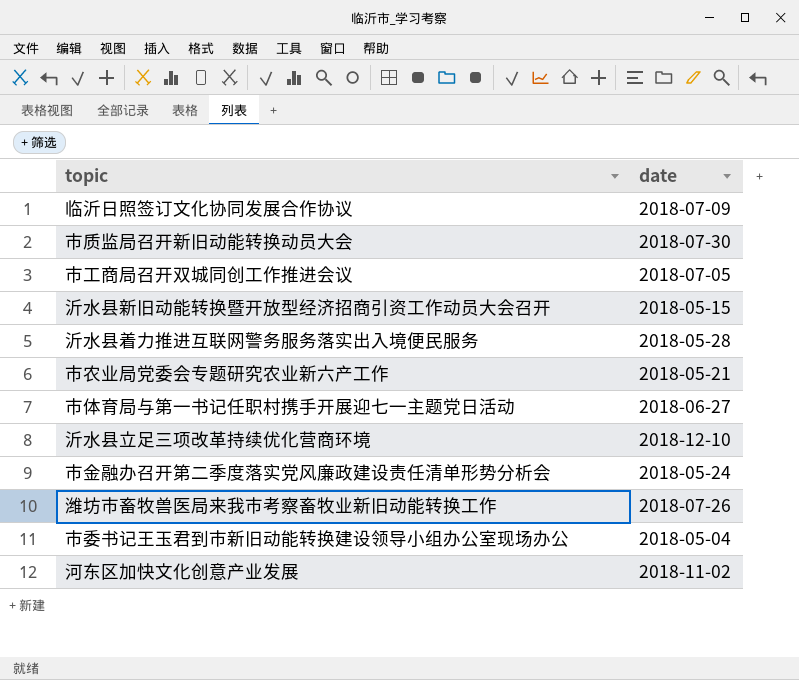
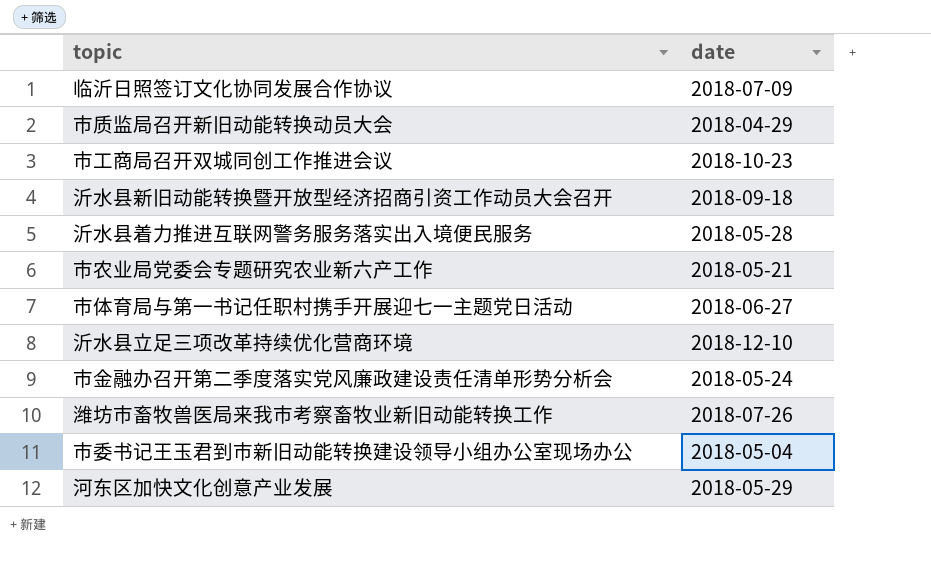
市质监局召开新旧动能转换动员大会 | date: 2018-07-30 -> 2018-04-29
市工商局召开双城同创工作推进会议 | date: 2018-07-05 -> 2018-10-23
沂水县新旧动能转换暨开放型经济招商引资工作动员大会召开 | date: 2018-05-15 -> 2018-09-18
河东区加快文化创意产业发展 | date: 2018-11-02 -> 2018-05-29

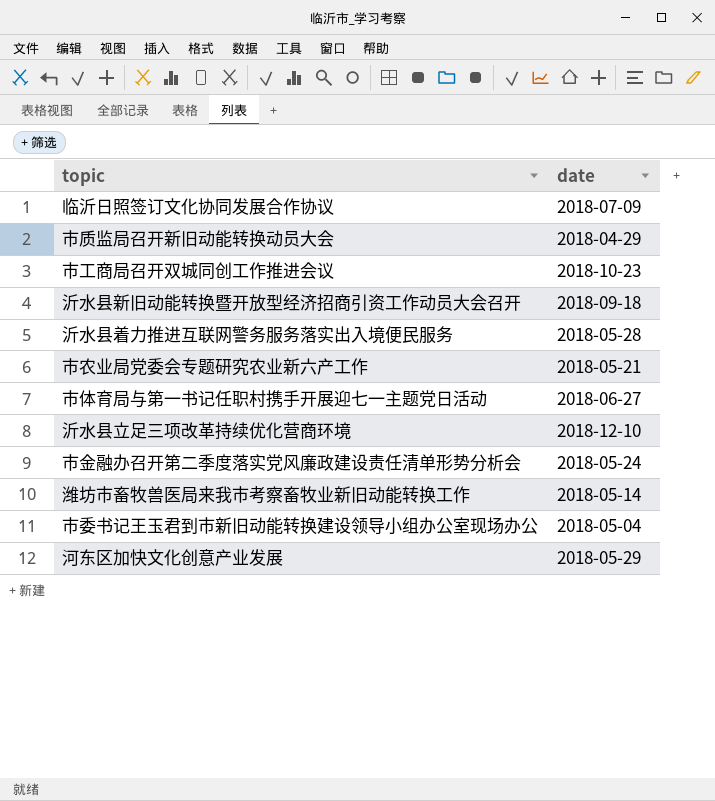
潍坊市畜牧兽医局来我市考察畜牧业新旧动能转换工作 | date: 2018-07-26 -> 2018-05-14

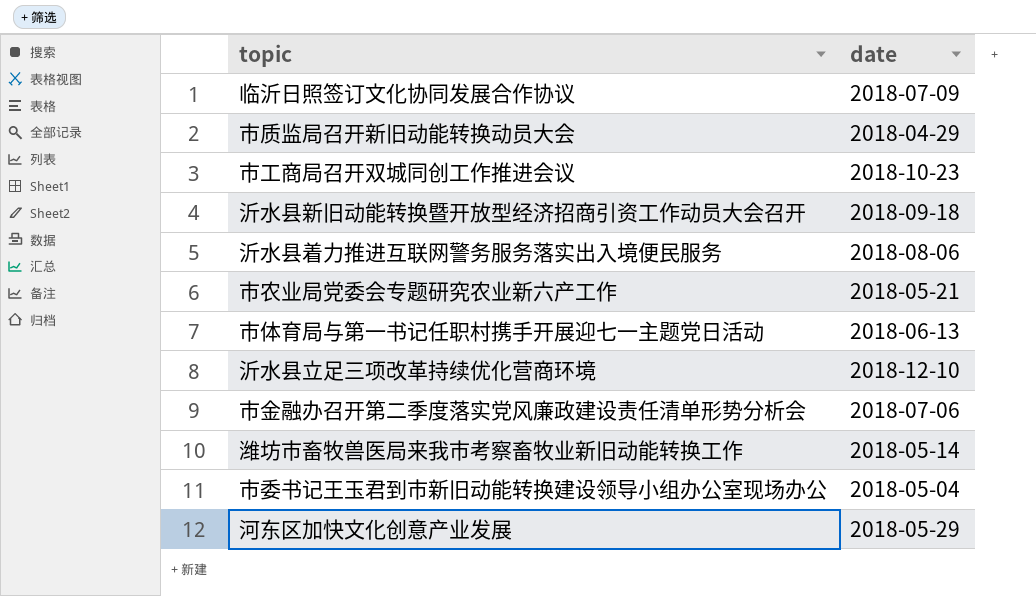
沂水县着力推进互联网警务服务落实出入境便民服务 | date: 2018-05-28 -> 2018-08-06
市体育局与第一书记任职村携手开展迎七一主题党日活动 | date: 2018-06-27 -> 2018-06-13
市金融办召开第二季度落实党风廉政建设责任清单形势分析会 | date: 2018-05-24 -> 2018-07-06

